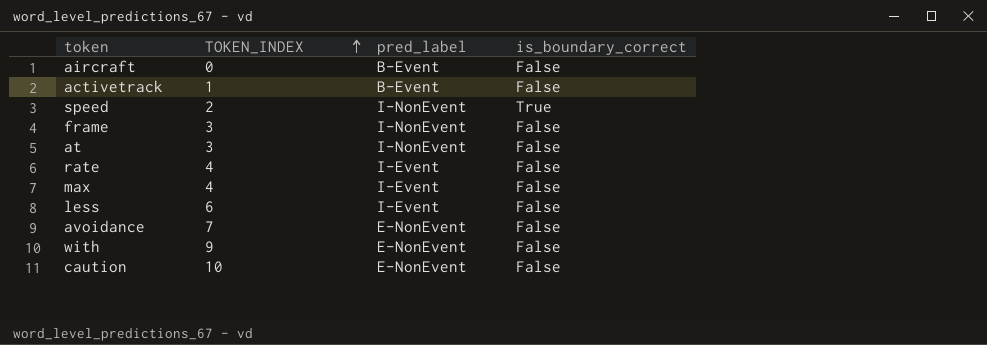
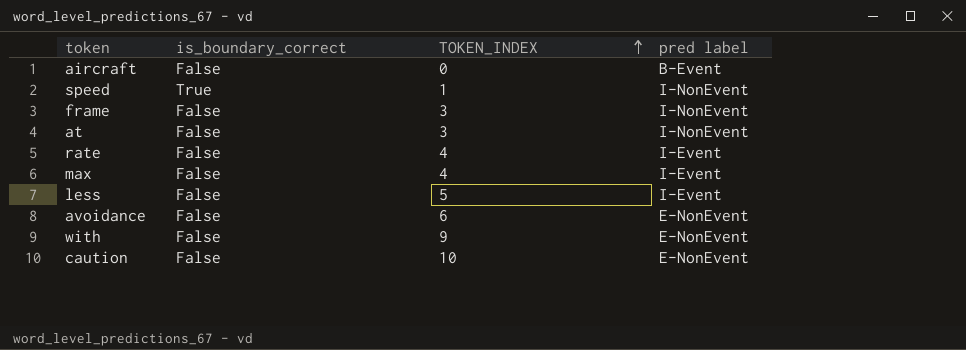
column is_boundary_correct | position: 4 -> 2
column name: pred_label -> pred label
row activetrack: 1 | B-Event | False -> none
speed | TOKEN_INDEX: 2 -> 1
less | TOKEN_INDEX: 6 -> 5
avoidance | TOKEN_INDEX: 7 -> 6

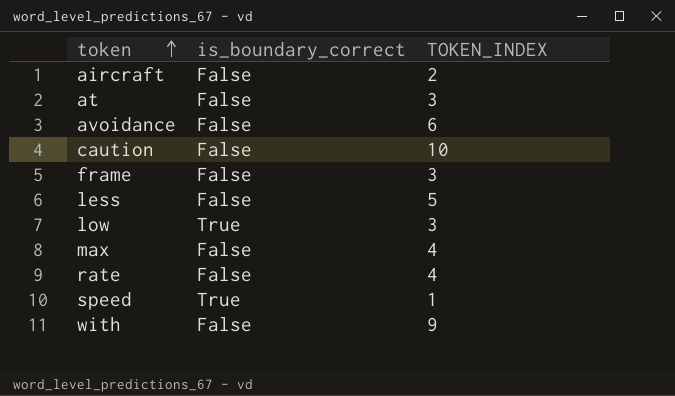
row order: TOKEN_INDEX ascending -> token ascending
column pred label | position: 4 -> none
aircraft | TOKEN_INDEX: 0 -> 2
row low: none -> True | 3

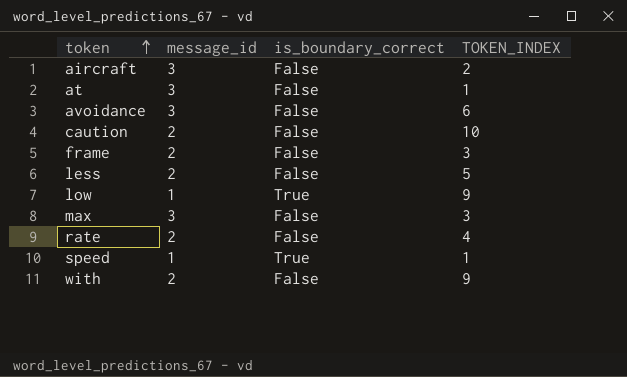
column message_id | position: none -> 2
at | TOKEN_INDEX: 3 -> 1
low | TOKEN_INDEX: 3 -> 9
max | TOKEN_INDEX: 4 -> 3

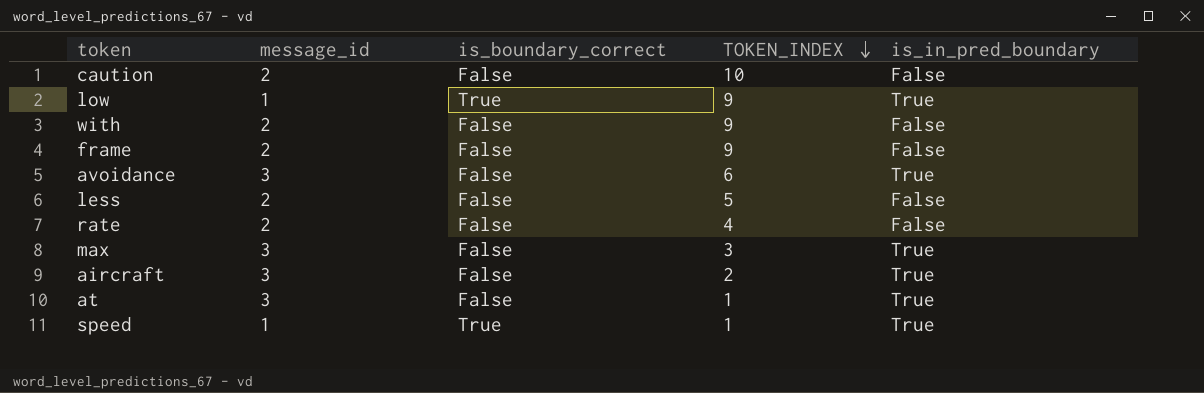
row order: token ascending -> TOKEN_INDEX descending
column is_in_pred_boundary | position: none -> 5
frame | TOKEN_INDEX: 3 -> 9

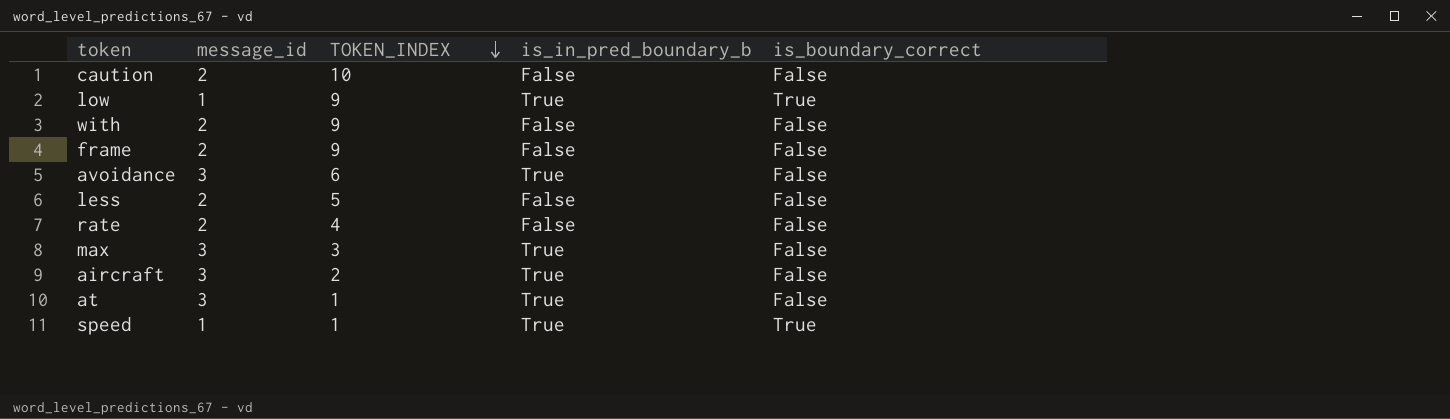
column name: is_in_pred_boundary -> is_in_pred_boundary_b
column is_boundary_correct | position: 3 -> 5

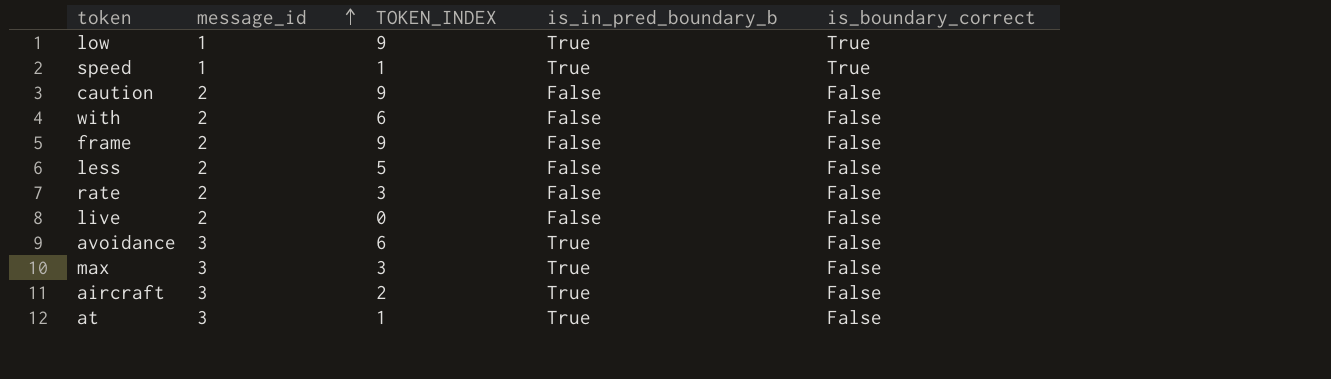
row order: TOKEN_INDEX descending -> message_id ascending
caution | TOKEN_INDEX: 10 -> 9
with | TOKEN_INDEX: 9 -> 6
rate | TOKEN_INDEX: 4 -> 3
row live: none -> 2 | 0 | False | False

